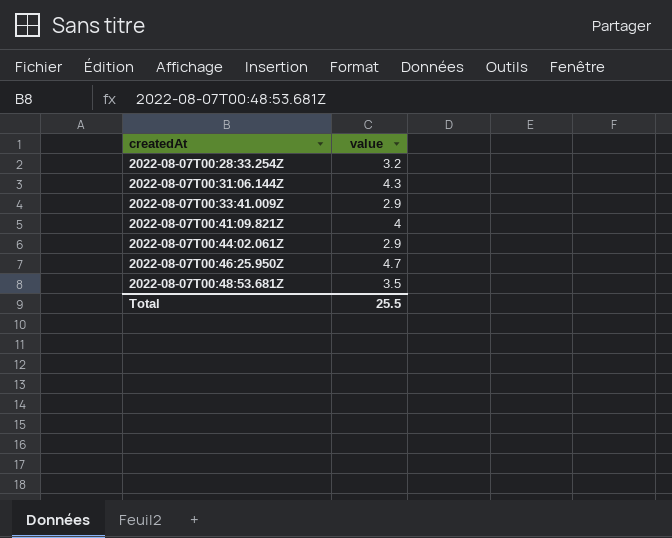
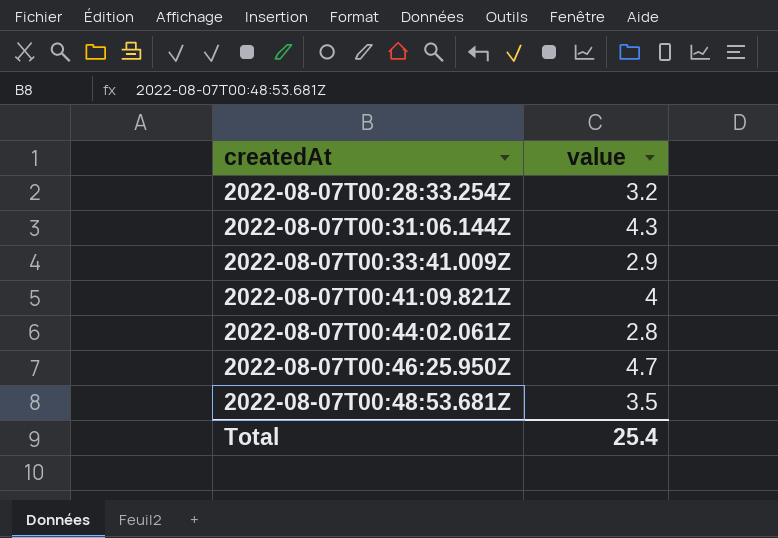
2022-08-07T00:44:02.061Z | value: 2.9 -> 2.8
Total | value: 25.5 -> 25.4

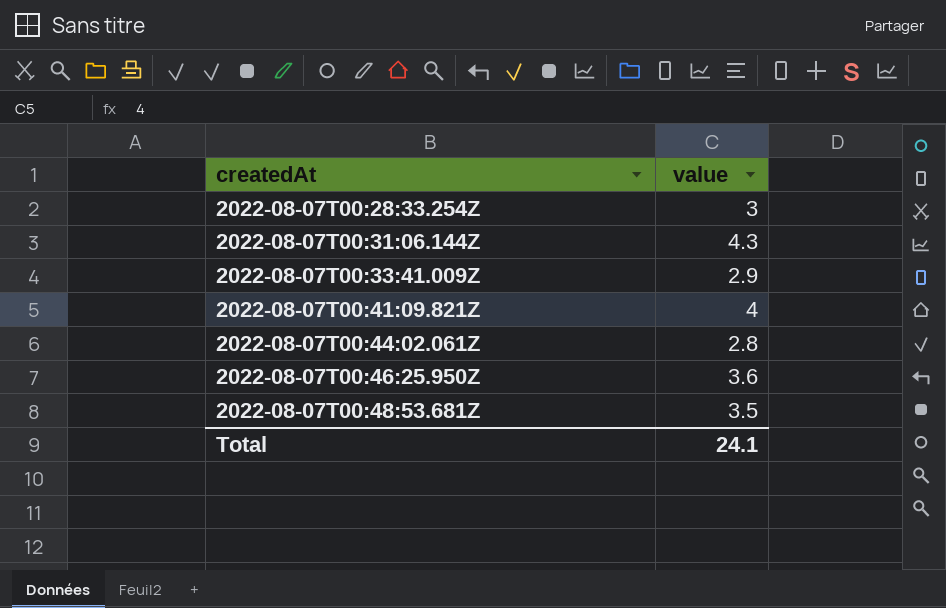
2022-08-07T00:28:33.254Z | value: 3.2 -> 3
2022-08-07T00:46:25.950Z | value: 4.7 -> 3.6
Total | value: 25.4 -> 24.1

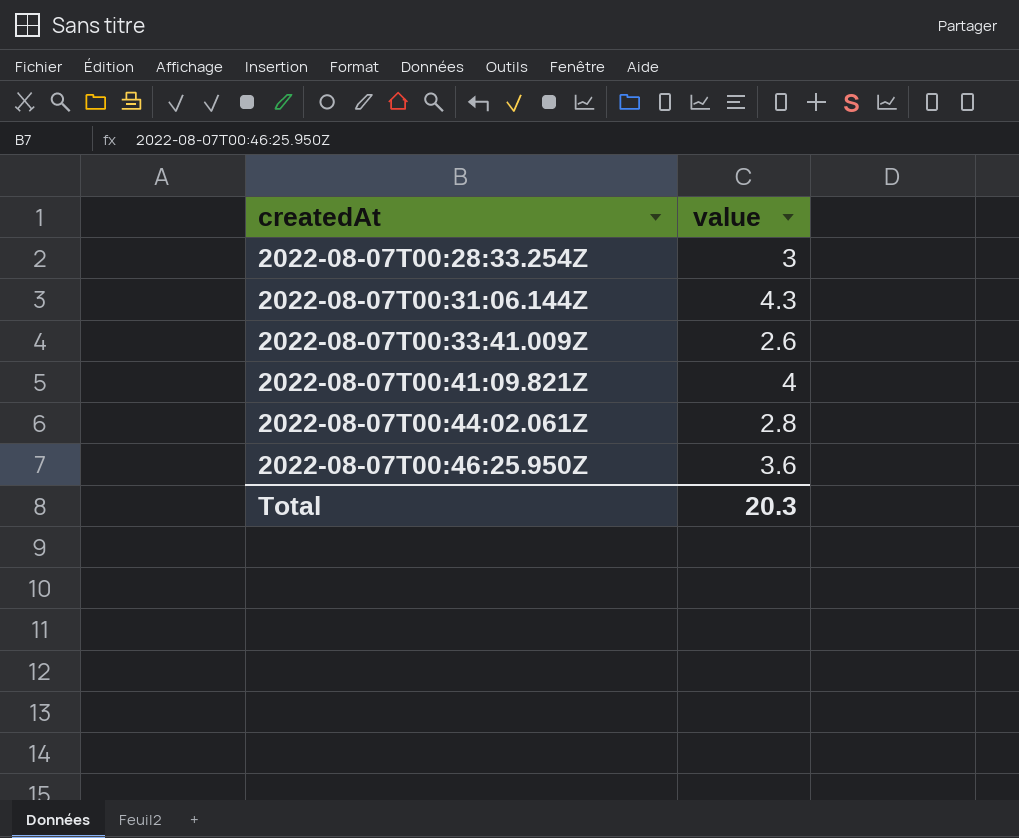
row 2022-08-07T00:48:53.681Z: 3.5 -> none
2022-08-07T00:33:41.009Z | value: 2.9 -> 2.6
Total | value: 24.1 -> 20.3

